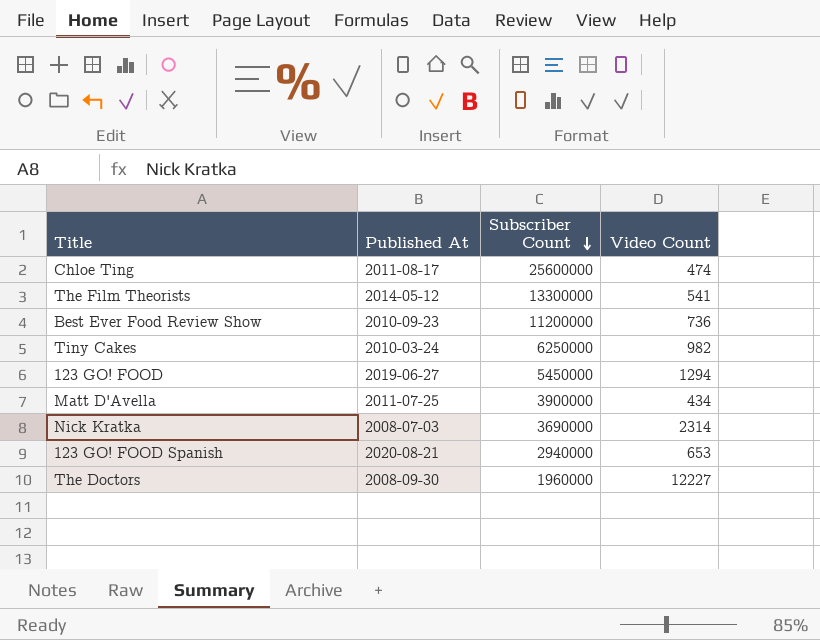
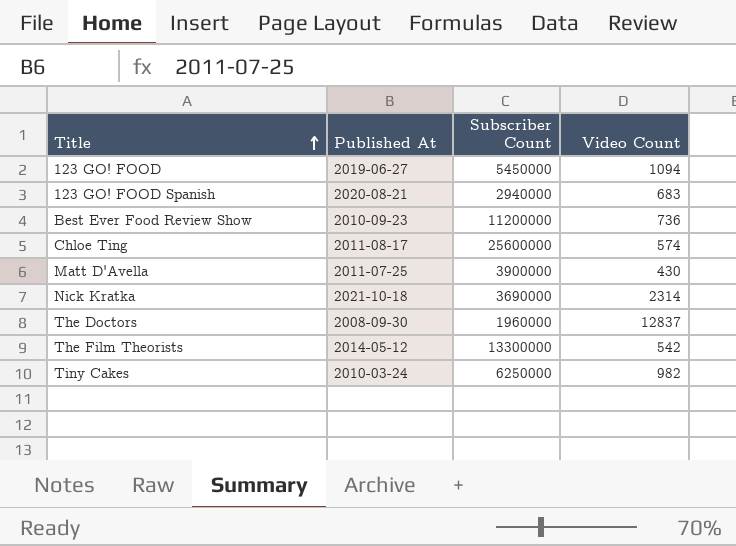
row order: Subscriber Count descending -> Title ascending
123 GO! FOOD | Video Count: 1294 -> 1094
123 GO! FOOD Spanish | Video Count: 653 -> 683
Chloe Ting | Video Count: 474 -> 574
Matt D'Avella | Video Count: 434 -> 430
Nick Kratka | Published At: 2008-07-03 -> 2021-10-18
The Doctors | Video Count: 12227 -> 12837
The Film Theorists | Video Count: 541 -> 542

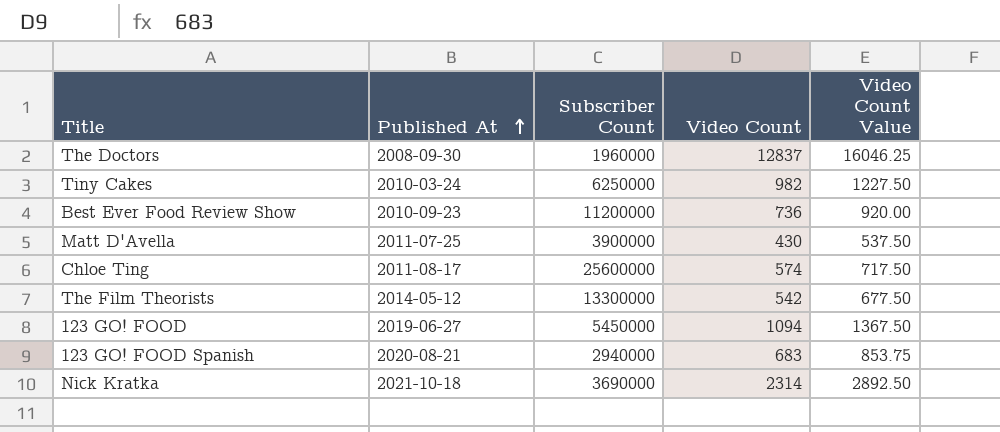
row order: Title ascending -> Published At ascending
column Video Count Value | formula: none -> [Video Count] * 1.25

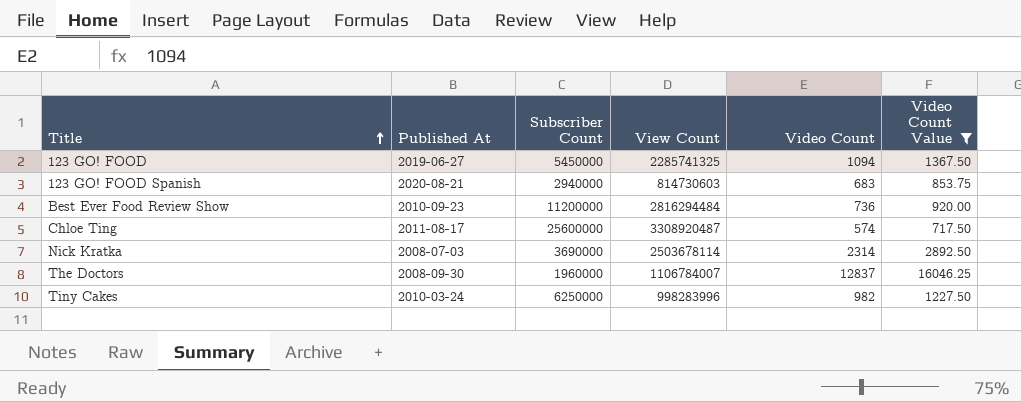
filter: none -> Video Count Value >= 717.50
row order: Published At ascending -> Title ascending
column View Count | position: none -> 4
Nick Kratka | Published At: 2021-10-18 -> 2008-07-03

